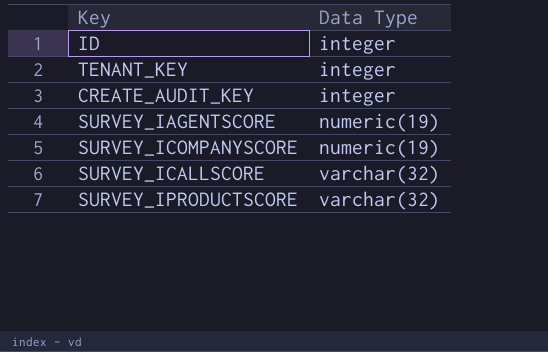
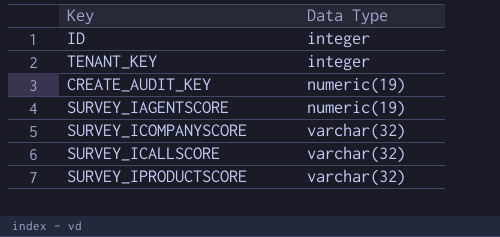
CREATE_AUDIT_KEY | Data Type: integer -> numeric(19)
SURVEY_ICOMPANYSCORE | Data Type: numeric(19) -> varchar(32)

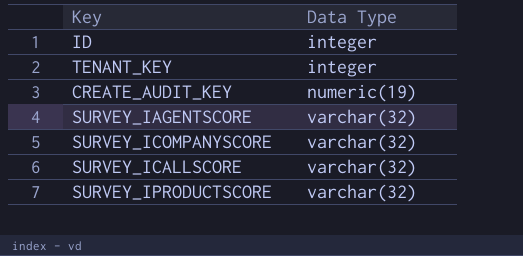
SURVEY_IAGENTSCORE | Data Type: numeric(19) -> varchar(32)

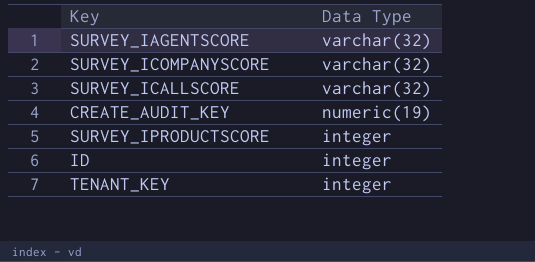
row order: Data Type ascending -> Data Type descending
SURVEY_IPRODUCTSCORE | Data Type: varchar(32) -> integer

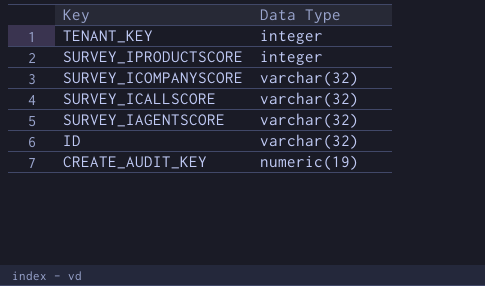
row order: Data Type descending -> Key descending
ID | Data Type: integer -> varchar(32)

